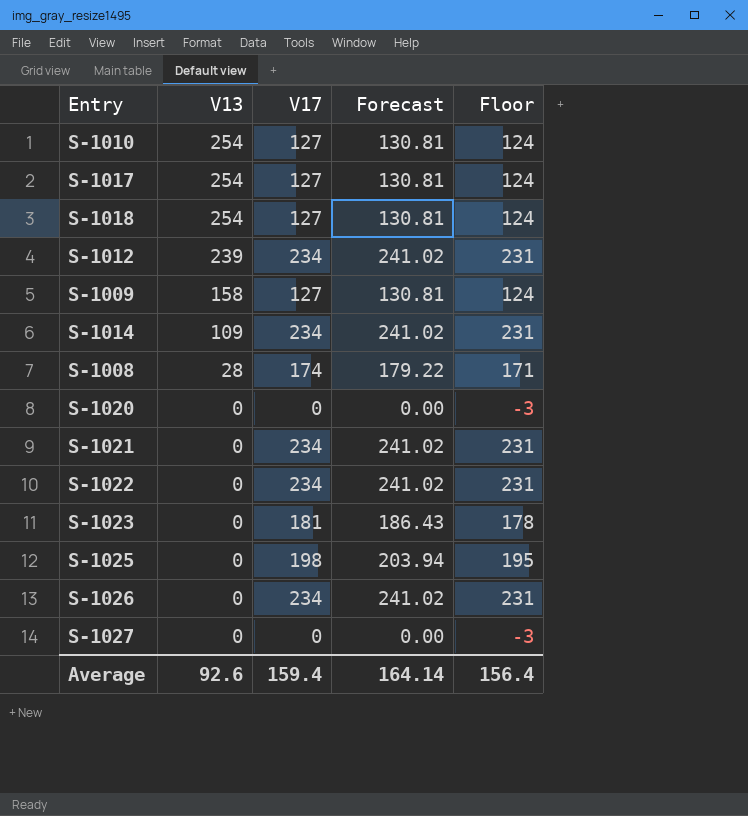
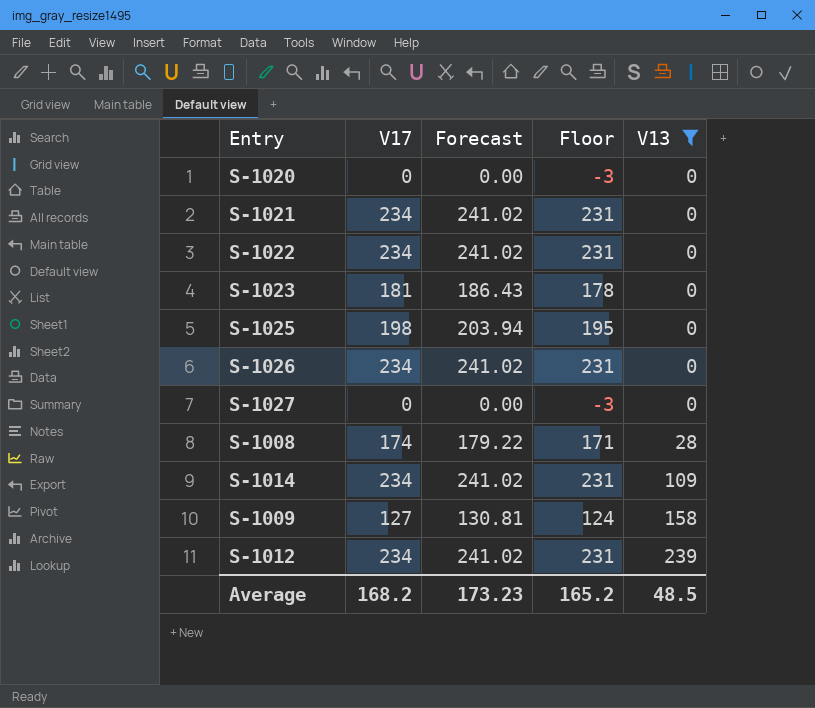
filter: none -> V13 != 254
row order: V13 descending -> V13 ascending
column V13 | position: 2 -> 5
Average | V17: 159.4 -> 168.2
Average | Forecast: 164.14 -> 173.23
Average | Floor: 156.4 -> 165.2
Average | V13: 92.6 -> 48.5

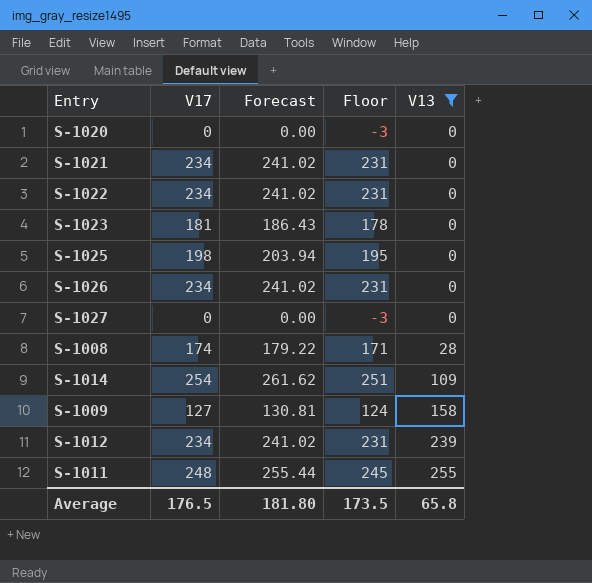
S-1014 | V17: 234 -> 254
S-1014 | Forecast: 241.02 -> 261.62
S-1014 | Floor: 231 -> 251
row S-1011: none -> 248 | 255.44 | 245 | 255
Average | V17: 168.2 -> 176.5
Average | Forecast: 173.23 -> 181.80
Average | Floor: 165.2 -> 173.5
Average | V13: 48.5 -> 65.8

